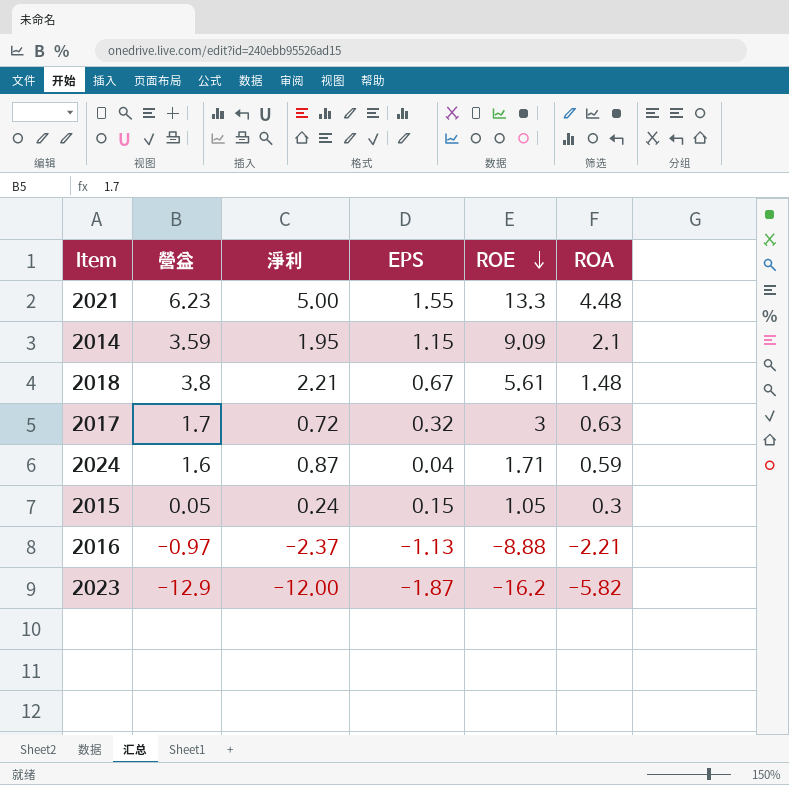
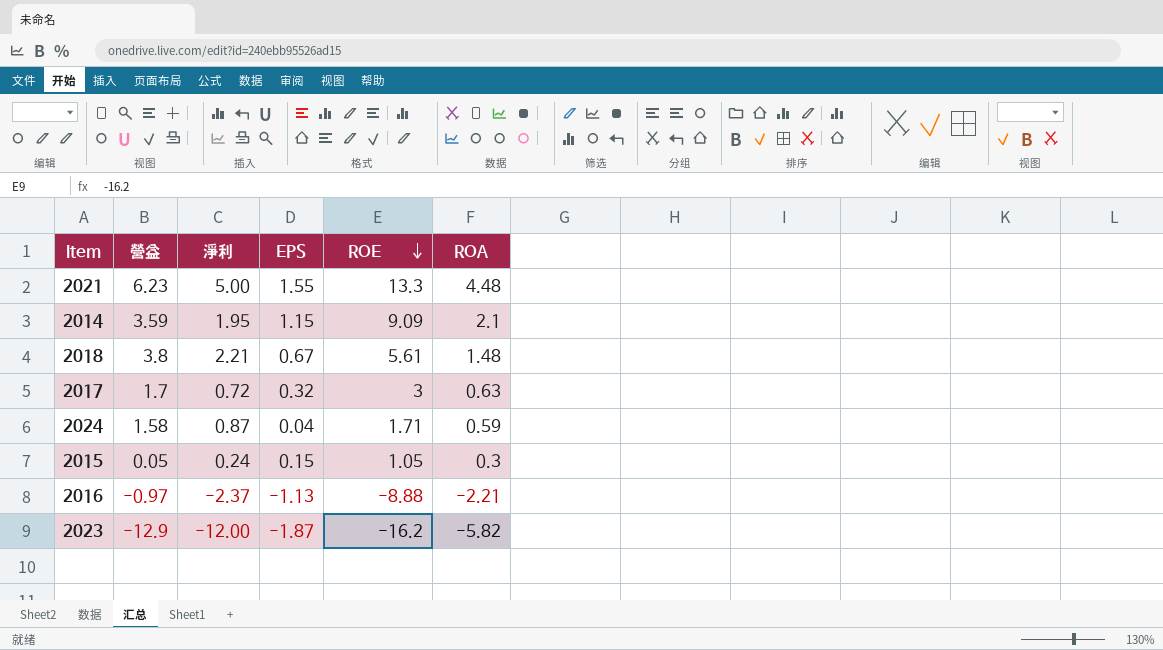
2024 | 營益: 1.6 -> 1.58

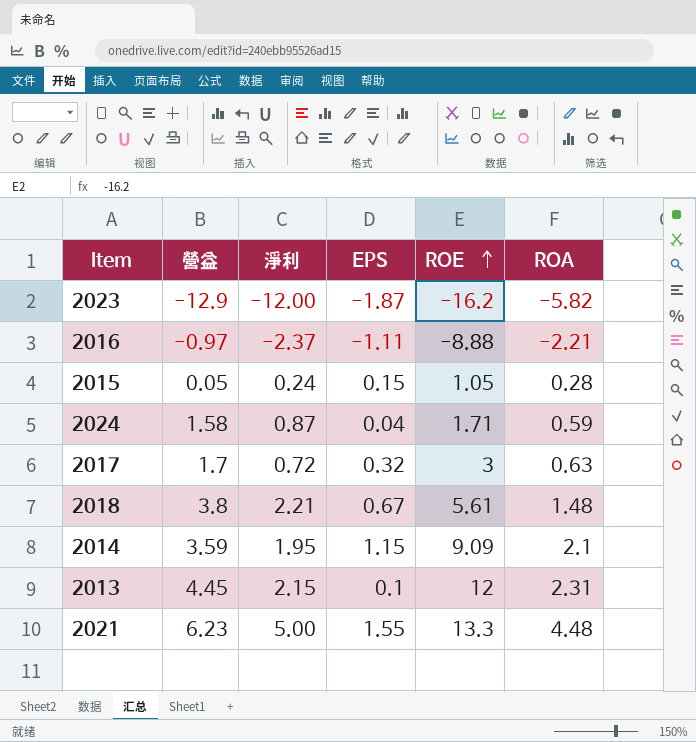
row order: ROE descending -> ROE ascending
2016 | EPS: -1.13 -> -1.11
2015 | ROA: 0.3 -> 0.28
row 2013: none -> 4.45 | 2.15 | 0.1 | 12 | 2.31

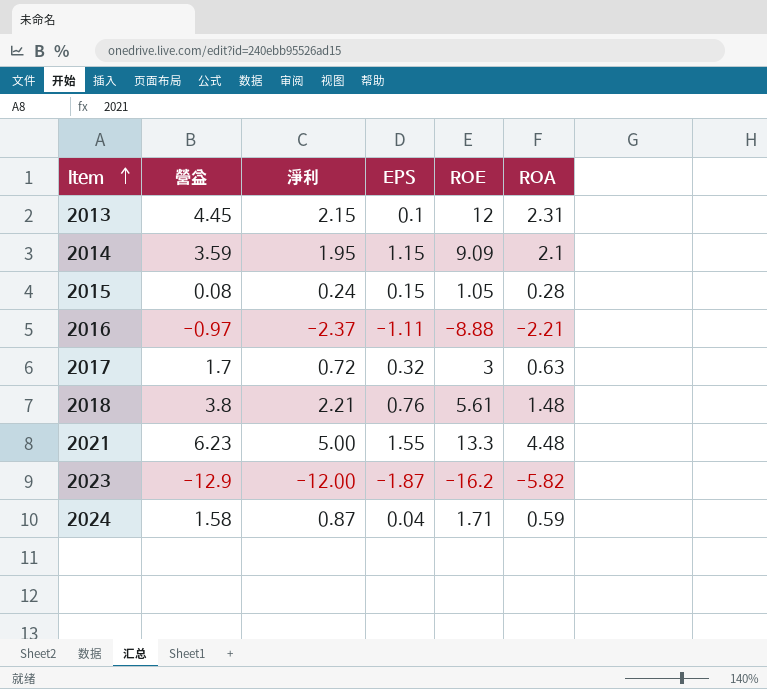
row order: ROE ascending -> Item ascending
2015 | 營益: 0.05 -> 0.08
2018 | EPS: 0.67 -> 0.76

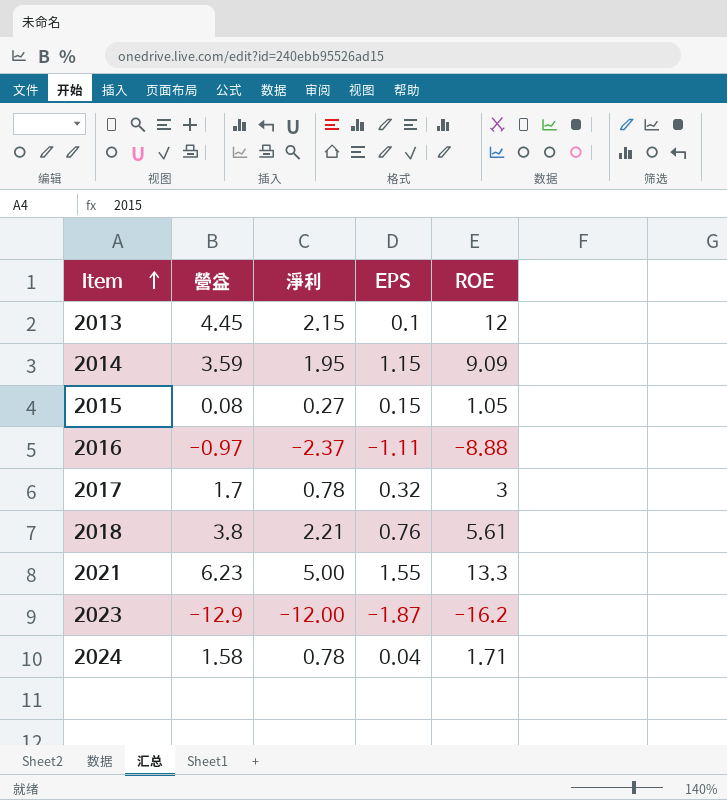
column ROA | position: 6 -> none
2015 | 淨利: 0.24 -> 0.27
2017 | 淨利: 0.72 -> 0.78
2024 | 淨利: 0.87 -> 0.78

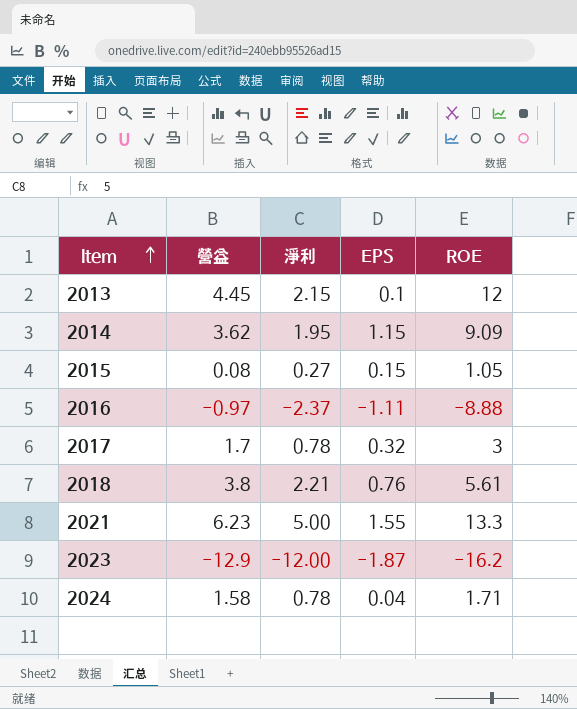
2014 | 營益: 3.59 -> 3.62

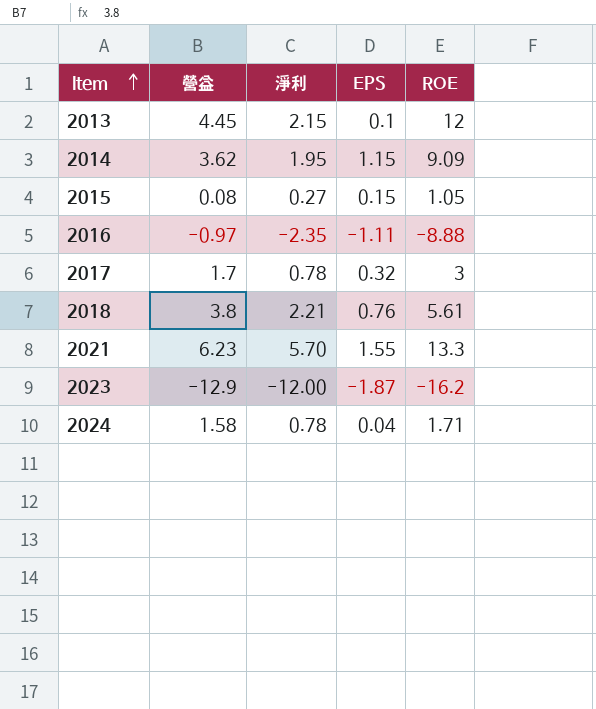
2016 | 淨利: -2.37 -> -2.35
2021 | 淨利: 5.00 -> 5.70

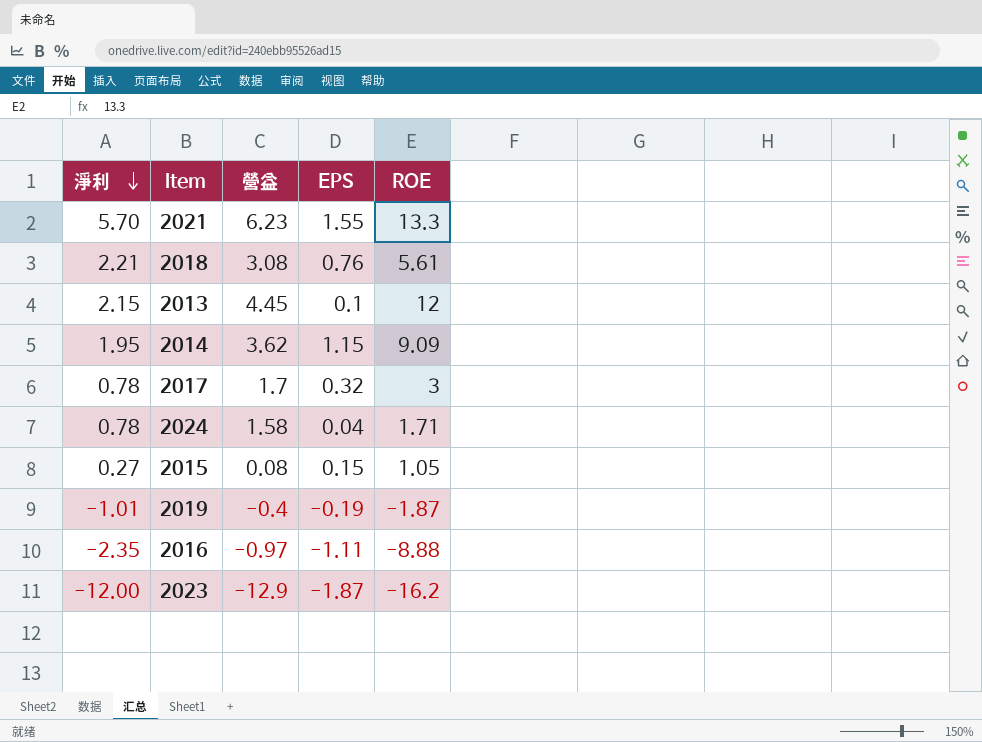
row order: Item ascending -> 淨利 descending
column 淨利 | position: 3 -> 1
2018 | 營益: 3.8 -> 3.08
row 2019: none -> -1.01 | -0.4 | -0.19 | -1.87

